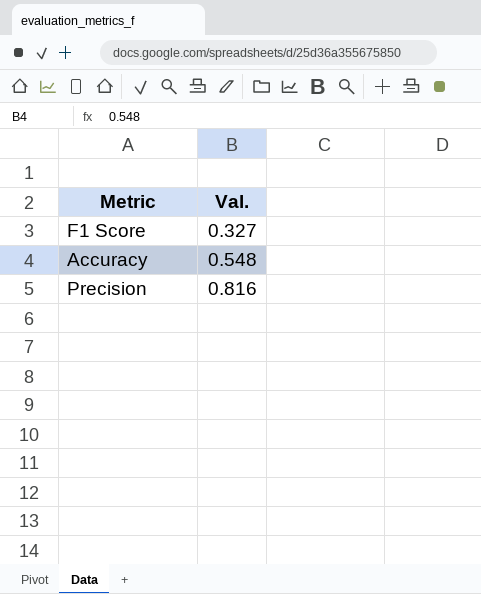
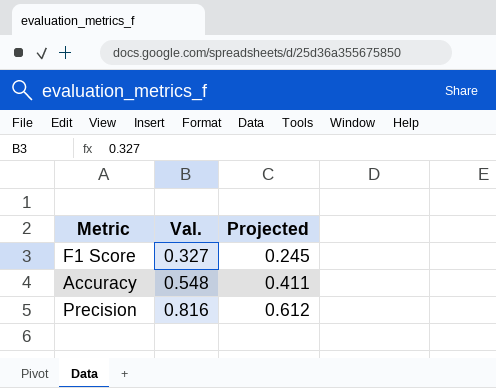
column Projected | formula: none -> [Val.] * 0.75

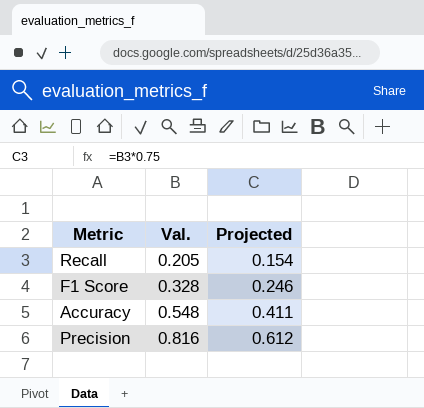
row Recall: none -> 0.205 | 0.154
F1 Score | Val.: 0.327 -> 0.328
F1 Score | Projected: 0.245 -> 0.246

